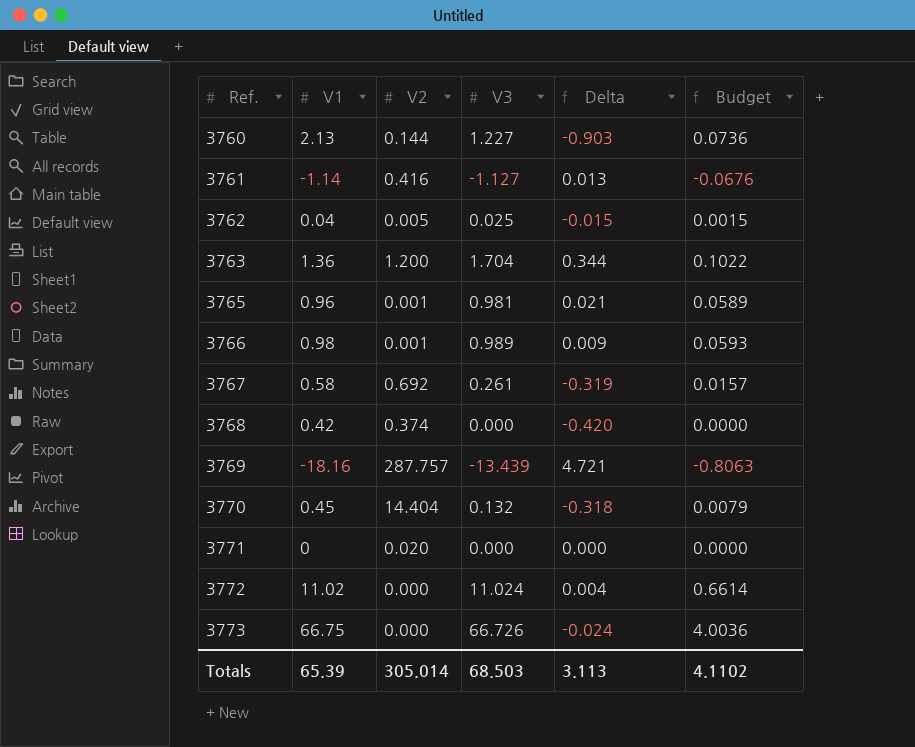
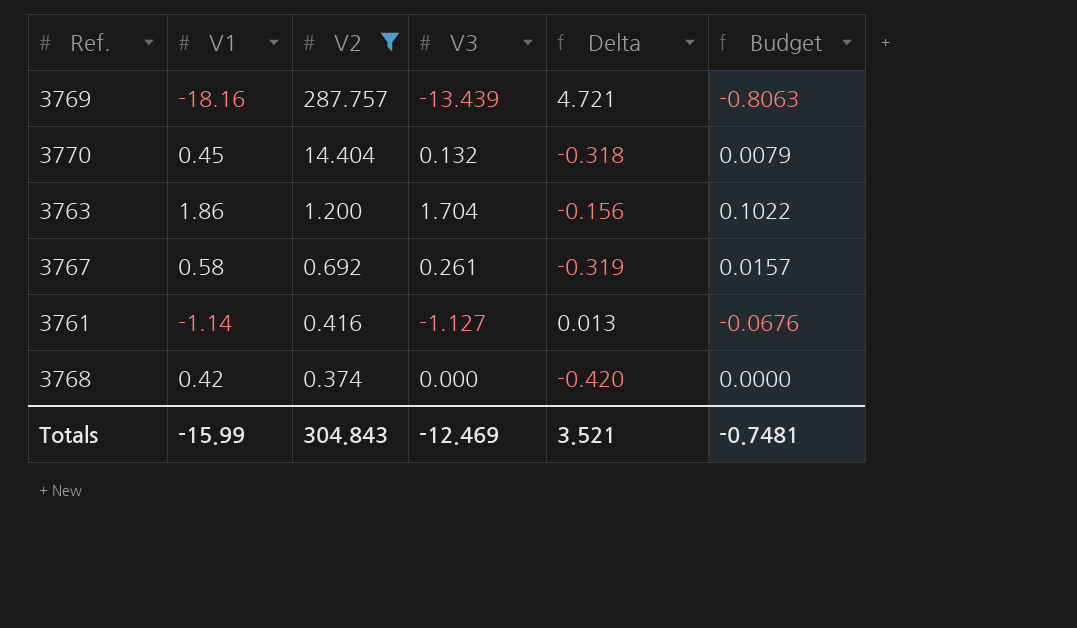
filter: none -> V2 >= 0.374
row order: Ref. ascending -> V2 descending
3763 | V1: 1.36 -> 1.86
3763 | Delta: 0.344 -> -0.156
Totals | V1: 65.39 -> -15.99
Totals | V2: 305.014 -> 304.843
Totals | V3: 68.503 -> -12.469
Totals | Delta: 3.113 -> 3.521
Totals | Budget: 4.1102 -> -0.7481

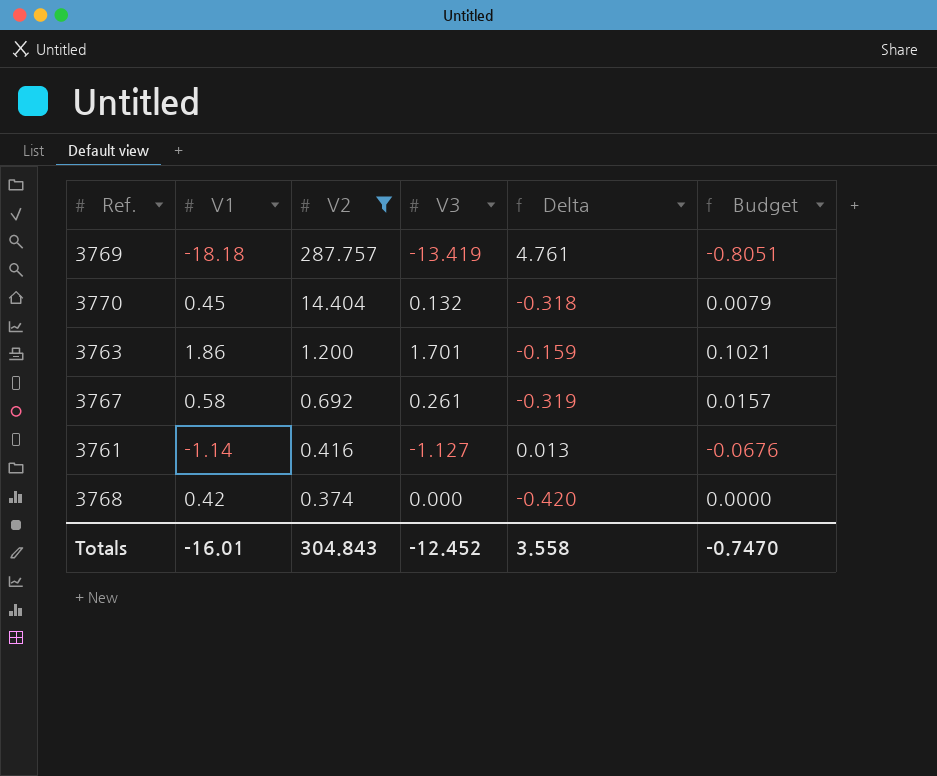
3769 | V1: -18.16 -> -18.18
3769 | V3: -13.439 -> -13.419
3769 | Delta: 4.721 -> 4.761
3769 | Budget: -0.8063 -> -0.8051
3763 | V3: 1.704 -> 1.701
3763 | Delta: -0.156 -> -0.159
3763 | Budget: 0.1022 -> 0.1021
Totals | V1: -15.99 -> -16.01
Totals | V3: -12.469 -> -12.452
Totals | Delta: 3.521 -> 3.558
Totals | Budget: -0.7481 -> -0.7470

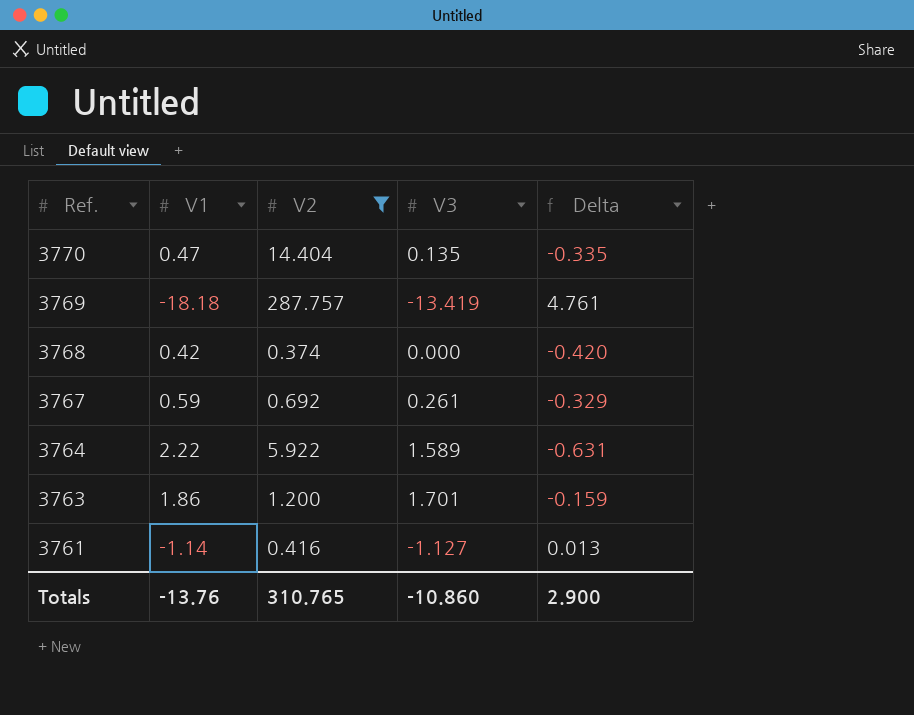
row order: V2 descending -> Ref. descending
column Budget | formula: [V3] * 0.06 -> none
3770 | V1: 0.45 -> 0.47
3770 | V3: 0.132 -> 0.135
3770 | Delta: -0.318 -> -0.335
3767 | V1: 0.58 -> 0.59
3767 | Delta: -0.319 -> -0.329
row 3764: none -> 2.22 | 5.922 | 1.589 | -0.631
Totals | V1: -16.01 -> -13.76
Totals | V2: 304.843 -> 310.765
Totals | V3: -12.452 -> -10.860
Totals | Delta: 3.558 -> 2.900

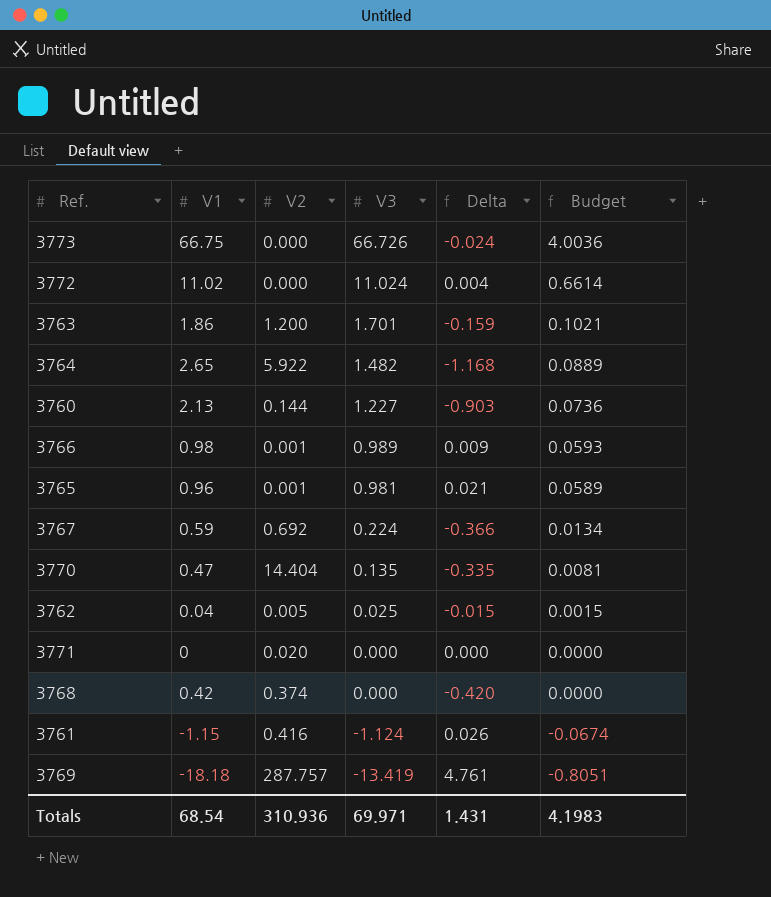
filter: V2 >= 0.374 -> none
row order: Ref. descending -> V3 descending
column Budget | formula: none -> [V3] * 0.06
3764 | V1: 2.22 -> 2.65
3764 | V3: 1.589 -> 1.482
3764 | Delta: -0.631 -> -1.168
3767 | V3: 0.261 -> 0.224
3767 | Delta: -0.329 -> -0.366
3761 | V1: -1.14 -> -1.15
3761 | V3: -1.127 -> -1.124
3761 | Delta: 0.013 -> 0.026
Totals | V1: -13.76 -> 68.54
Totals | V2: 310.765 -> 310.936
Totals | V3: -10.860 -> 69.971
Totals | Delta: 2.900 -> 1.431

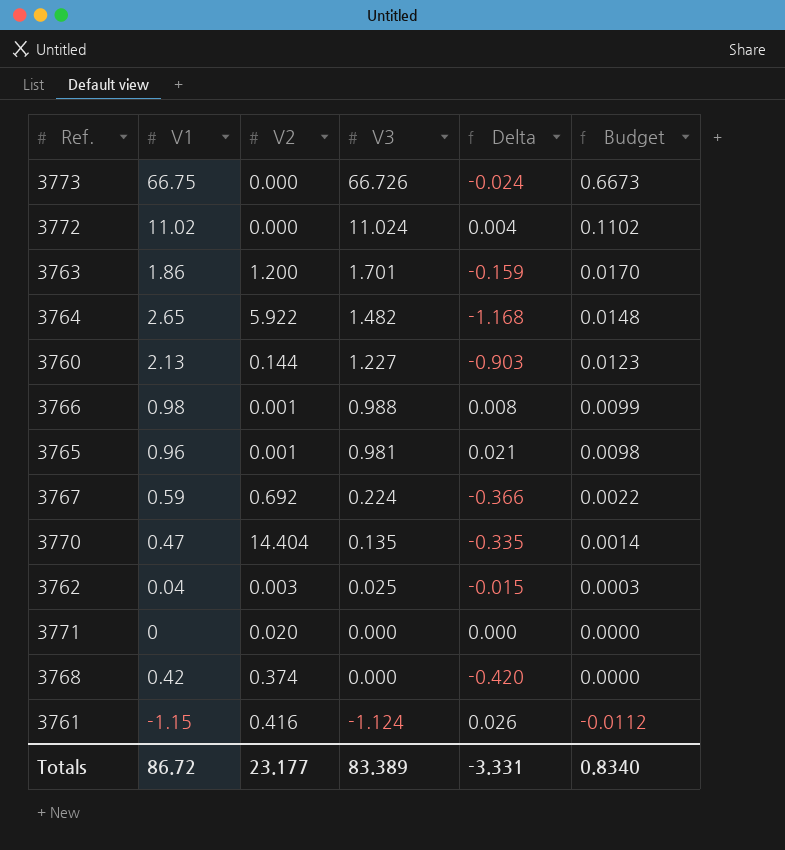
column Budget | formula: [V3] * 0.06 -> [V3] * 0.01
row 3769: -18.18 | 287.757 | -13.419 | 4.761 | -0.8051 -> none
3766 | V3: 0.989 -> 0.988
3766 | Delta: 0.009 -> 0.008
3762 | V2: 0.005 -> 0.003
Totals | V1: 68.54 -> 86.72
Totals | V2: 310.936 -> 23.177
Totals | V3: 69.971 -> 83.389
Totals | Delta: 1.431 -> -3.331
Totals | Budget: 4.1983 -> 0.8340

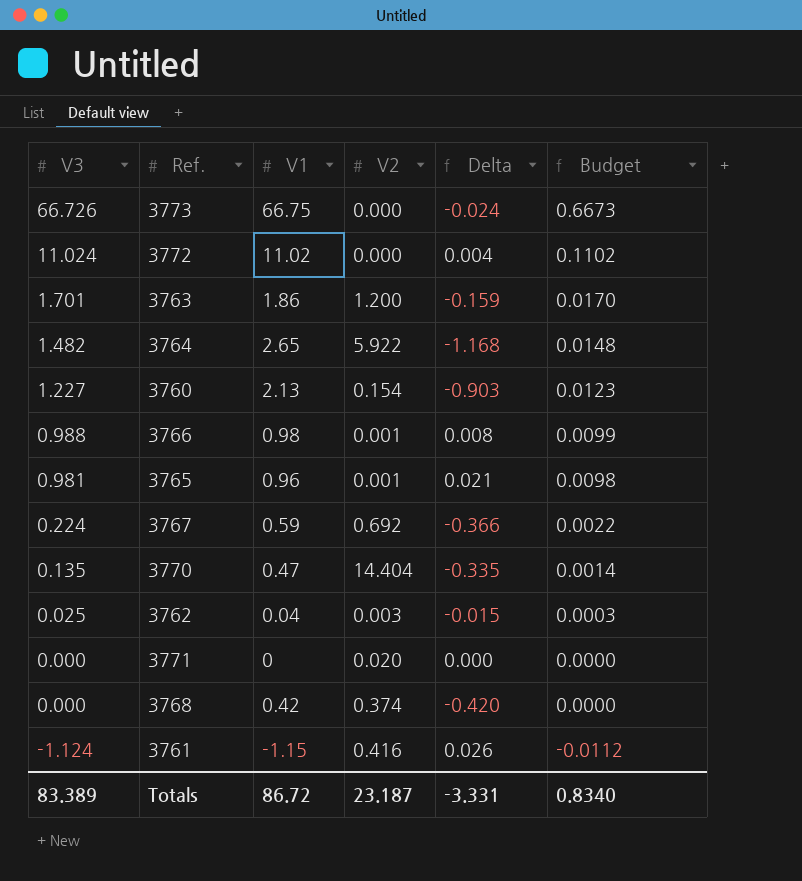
column V3 | position: 4 -> 1
3760 | V2: 0.144 -> 0.154
Totals | V2: 23.177 -> 23.187

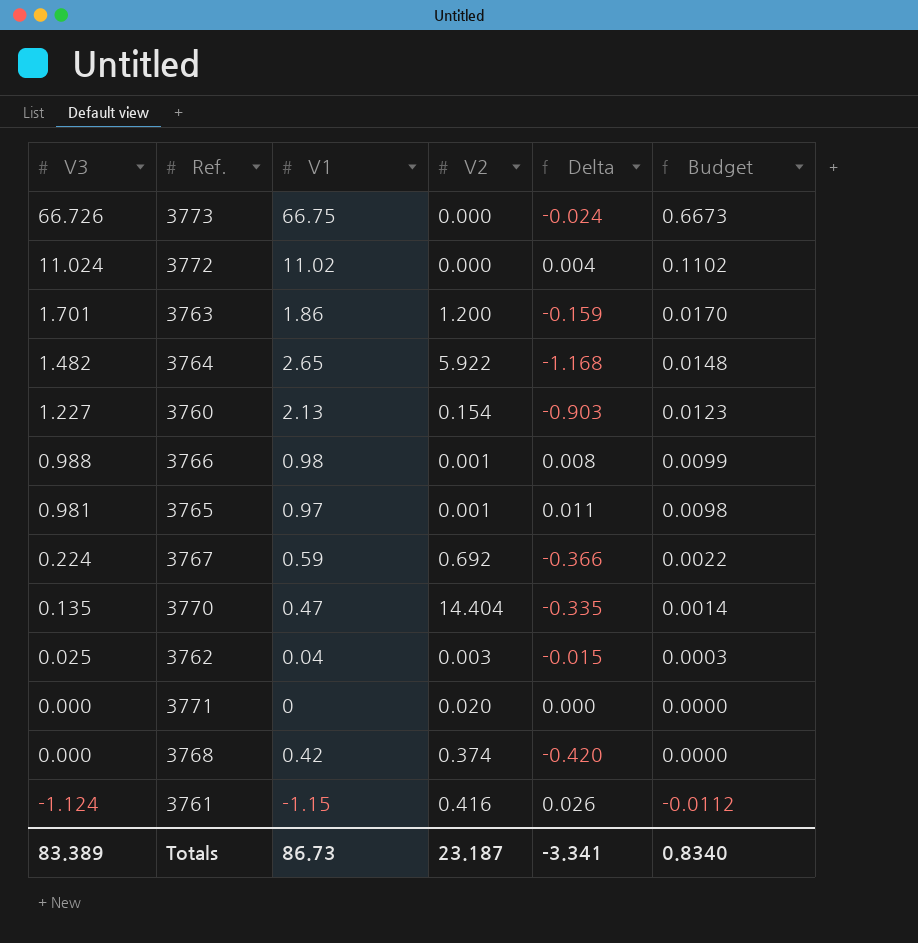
3765 | V1: 0.96 -> 0.97
3765 | Delta: 0.021 -> 0.011
Totals | V1: 86.72 -> 86.73
Totals | Delta: -3.331 -> -3.341

